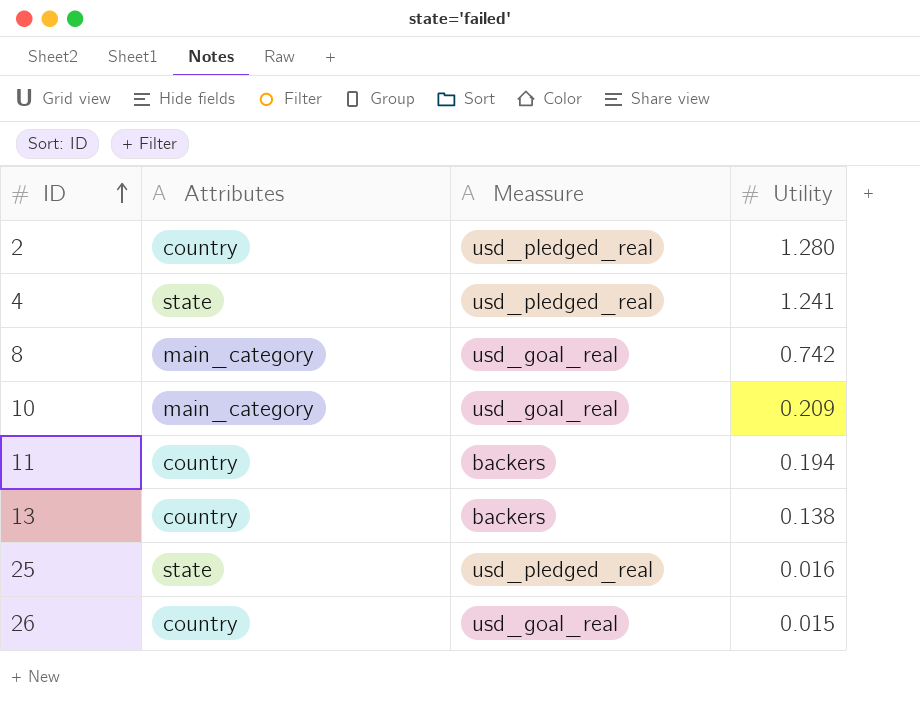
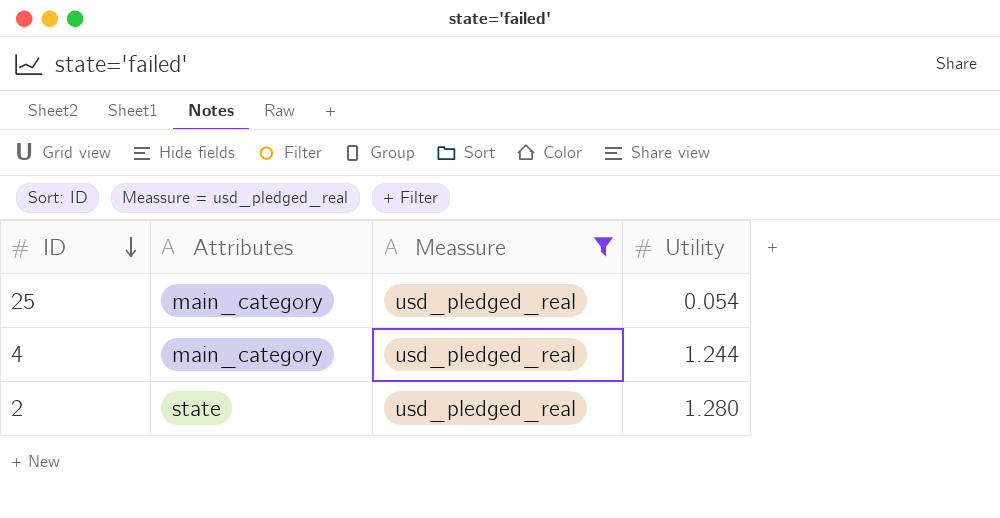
filter: none -> Meassure = usd_pledged_real
row order: ID ascending -> ID descending
25 | Attributes: state -> main_category
25 | Utility: 0.016 -> 0.054
4 | Attributes: state -> main_category
4 | Utility: 1.241 -> 1.244
2 | Attributes: country -> state

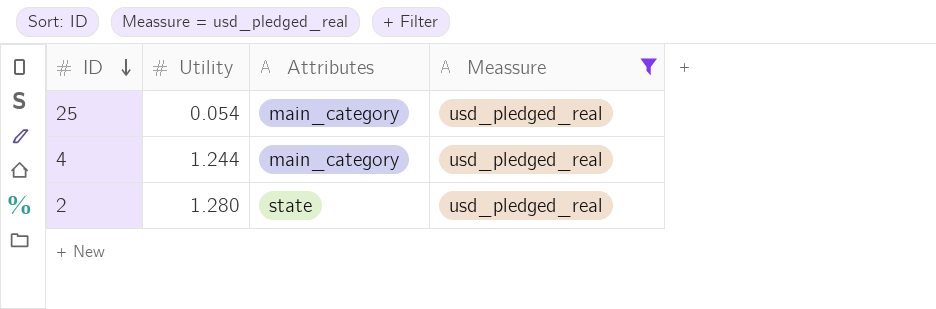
column Utility | position: 4 -> 2

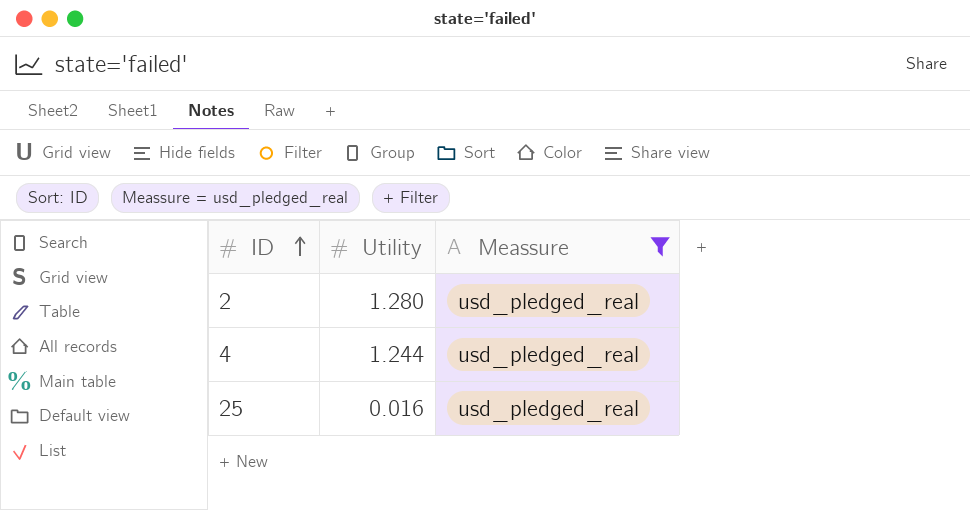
row order: ID descending -> ID ascending
column Attributes | position: 3 -> none
25 | Utility: 0.054 -> 0.016

